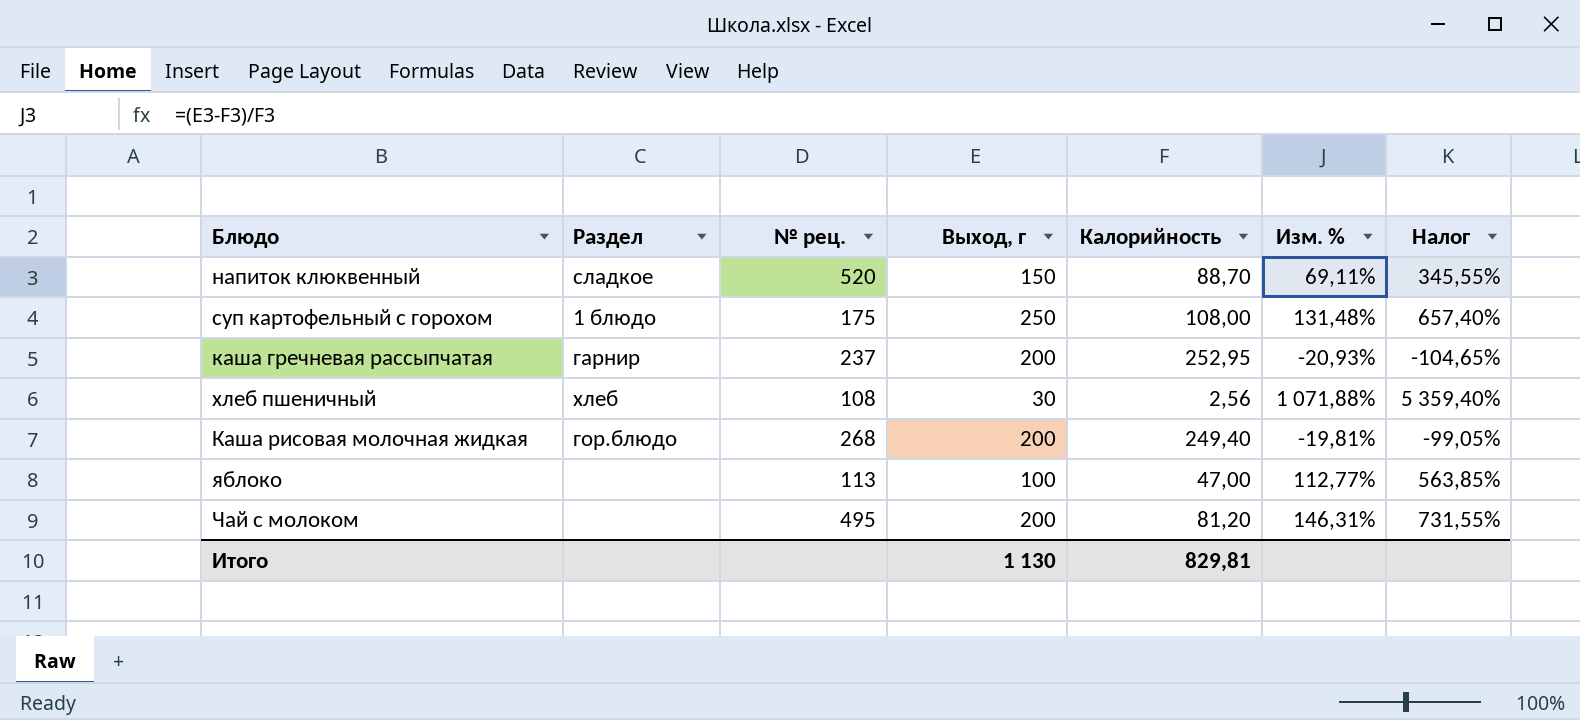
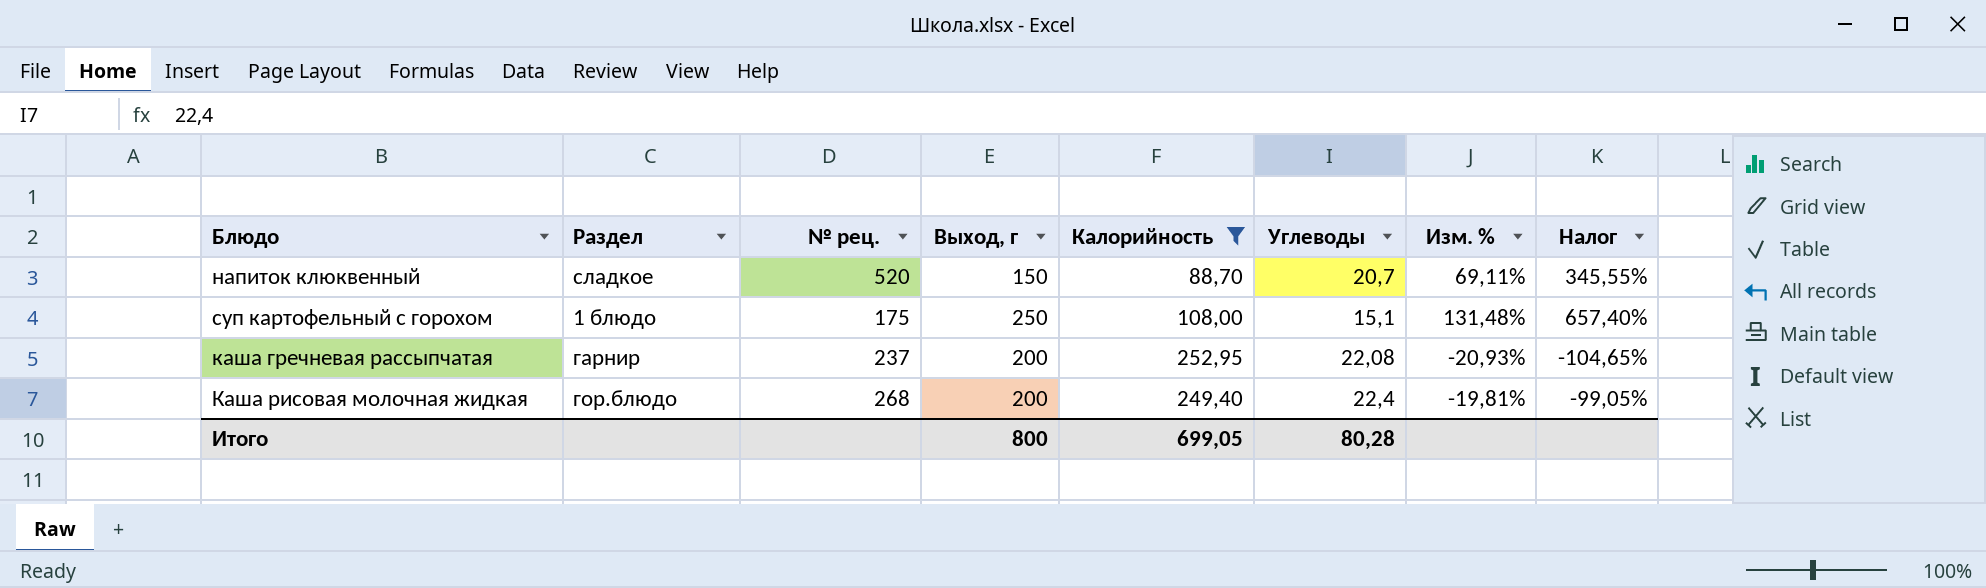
filter: none -> Калорийность >= 88,70
column Углеводы | position: none -> 6
Итого | Выход, г: 1 130 -> 800
Итого | Калорийность: 829,81 -> 699,05

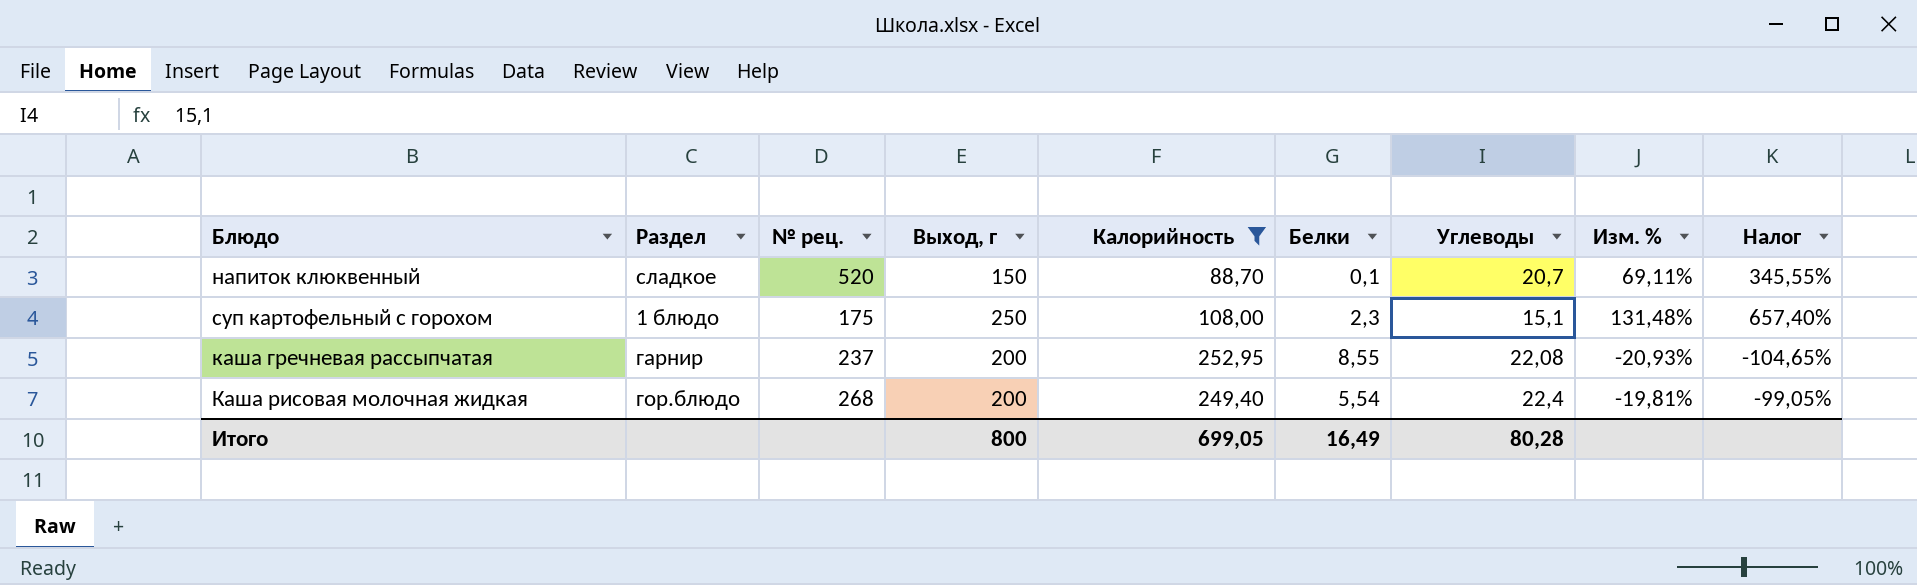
column Белки | position: none -> 6

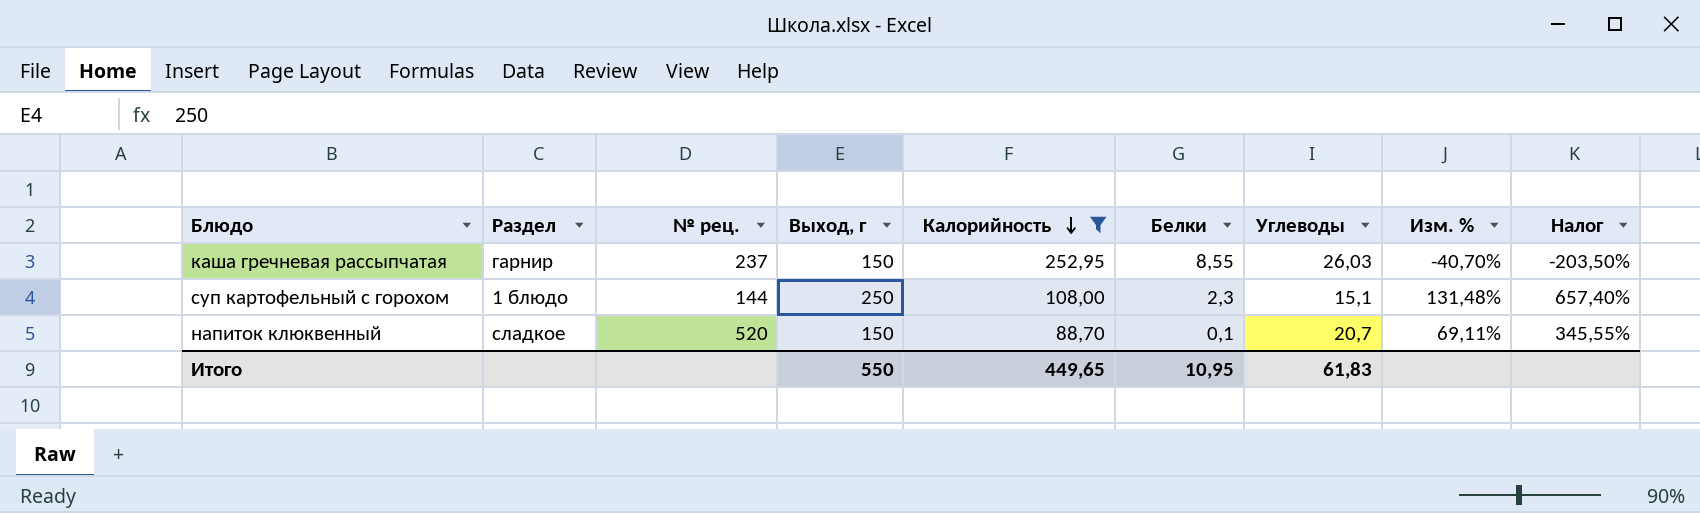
row order: none -> Калорийность descending
row Каша рисовая молочная жидкая: гор.блюдо | 268 | 200 | 249,40 | 5,54 | 22,4 | -19,81% | -99,05% -> none
каша гречневая рассыпчатая | Выход, г: 200 -> 150
каша гречневая рассыпчатая | Углеводы: 22,08 -> 26,03
каша гречневая рассыпчатая | Изм. %: -20,93% -> -40,70%
каша гречневая рассыпчатая | Налог: -104,65% -> -203,50%
суп картофельный с горохом | № рец.: 175 -> 144
Итого | Выход, г: 800 -> 550
Итого | Калорийность: 699,05 -> 449,65
Итого | Белки: 16,49 -> 10,95
Итого | Углеводы: 80,28 -> 61,83

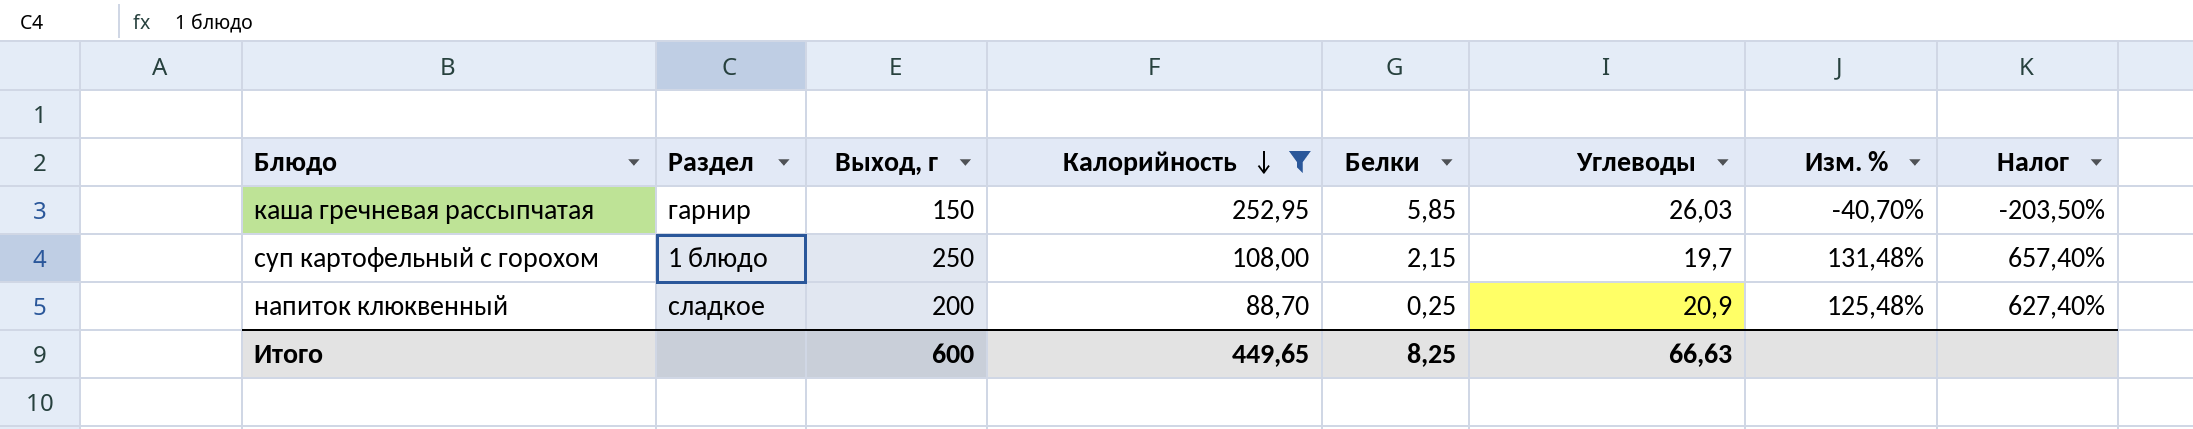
column № рец. | position: 3 -> none
каша гречневая рассыпчатая | Белки: 8,55 -> 5,85
суп картофельный с горохом | Белки: 2,3 -> 2,15
суп картофельный с горохом | Углеводы: 15,1 -> 19,7
напиток клюквенный | Выход, г: 150 -> 200
напиток клюквенный | Белки: 0,1 -> 0,25
напиток клюквенный | Углеводы: 20,7 -> 20,9
напиток клюквенный | Изм. %: 69,11% -> 125,48%
напиток клюквенный | Налог: 345,55% -> 627,40%
Итого | Выход, г: 550 -> 600
Итого | Белки: 10,95 -> 8,25
Итого | Углеводы: 61,83 -> 66,63

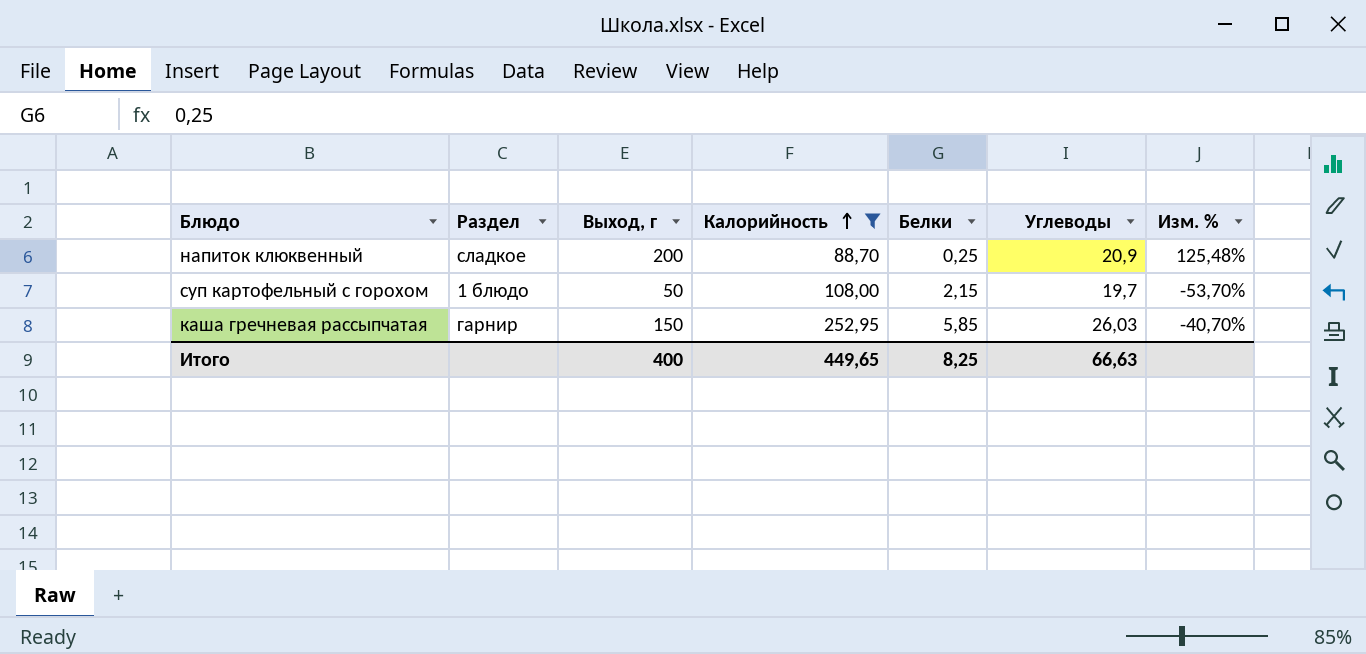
row order: Калорийность descending -> Калорийность ascending
column Налог | formula: [Изм. %] * 5 -> none
суп картофельный с горохом | Выход, г: 250 -> 50
суп картофельный с горохом | Изм. %: 131,48% -> -53,70%
Итого | Выход, г: 600 -> 400

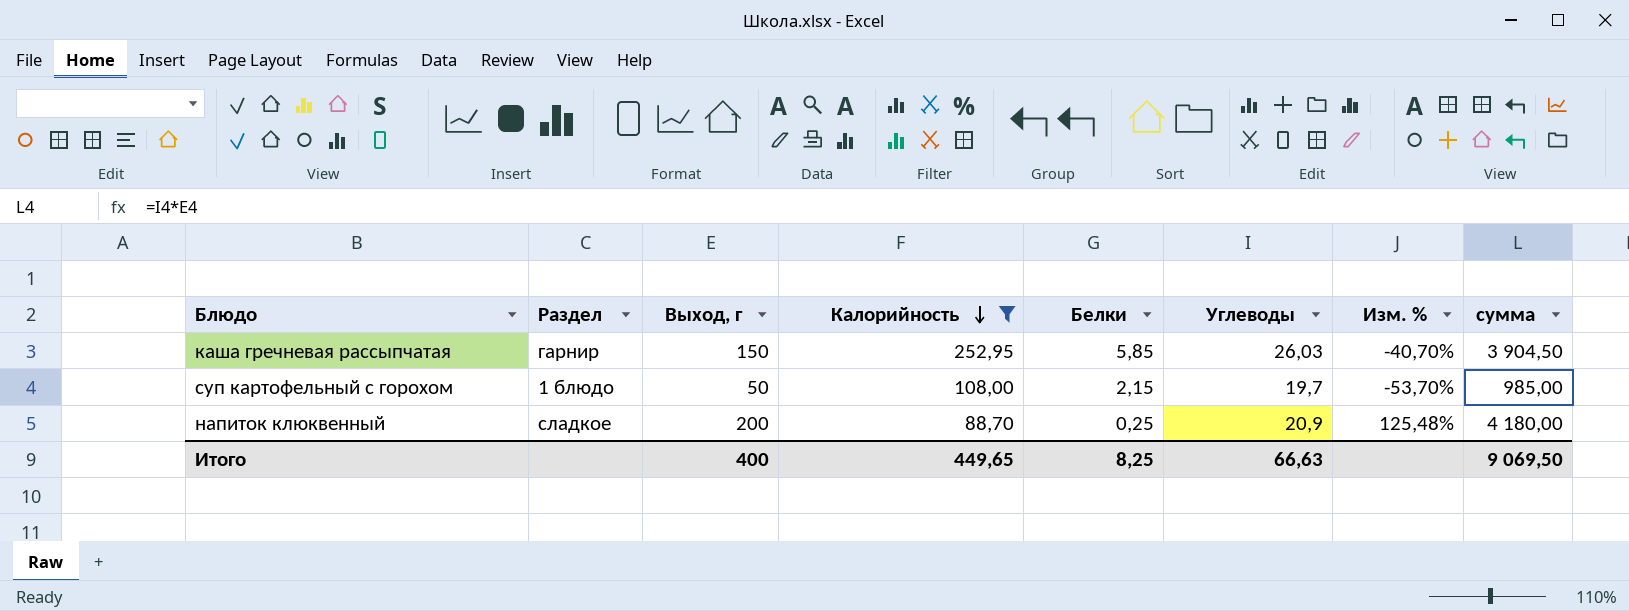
row order: Калорийность ascending -> Калорийность descending
column сумма | formula: none -> [Выход, г] * [Углеводы]

